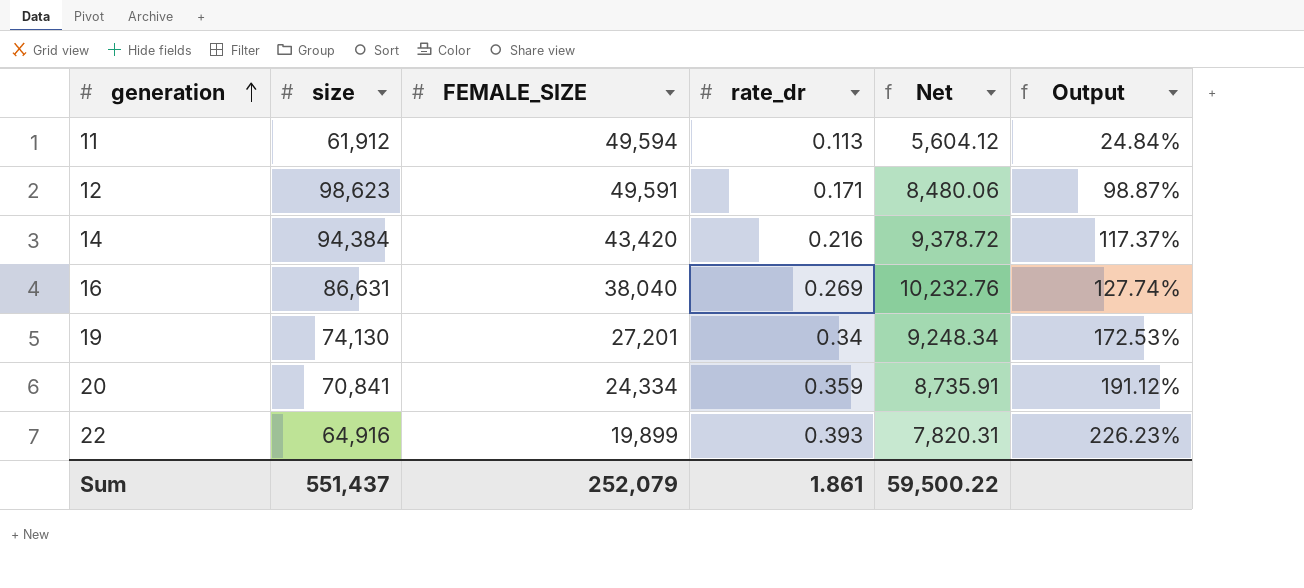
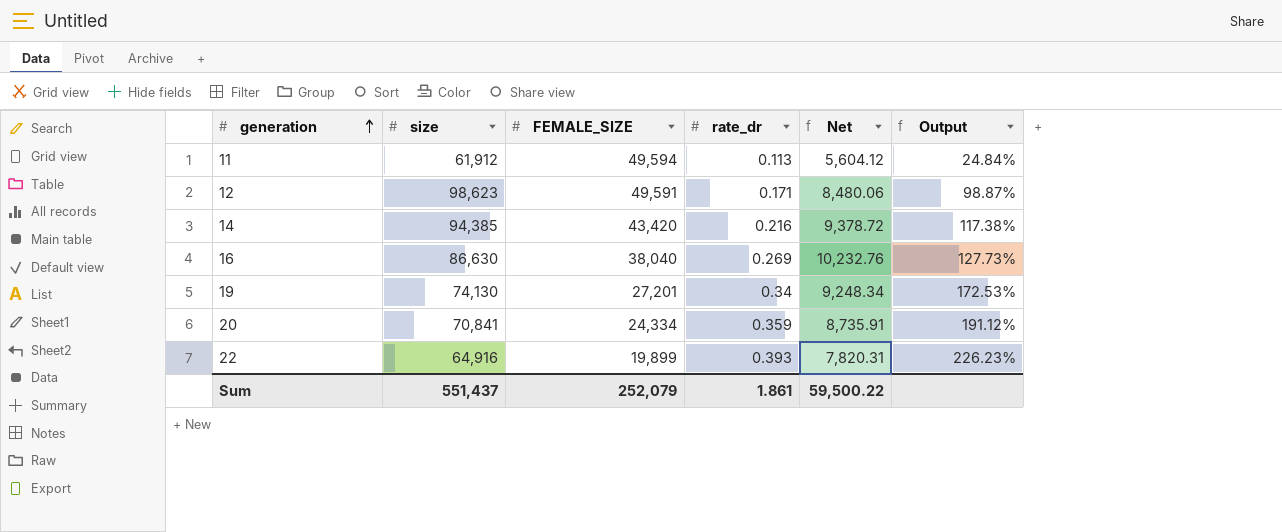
14 | size: 94,384 -> 94,385
14 | Output: 117.37% -> 117.38%
16 | size: 86,631 -> 86,630
16 | Output: 127.74% -> 127.73%

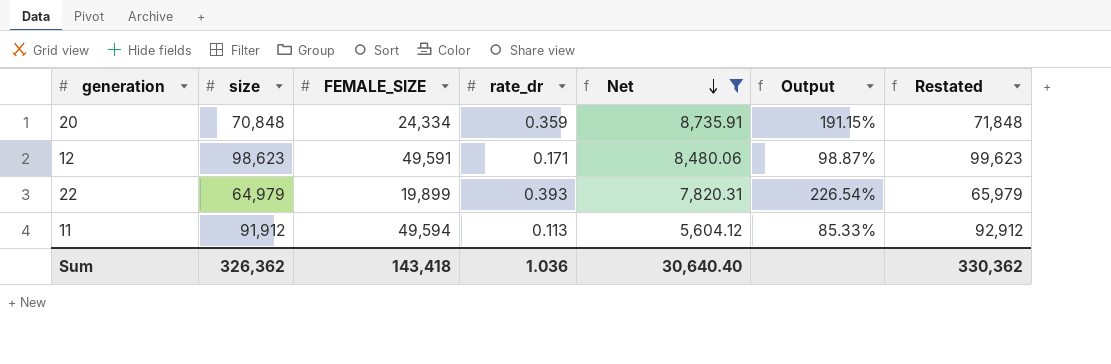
filter: none -> Net <= 8,735.91
row order: generation ascending -> Net descending
column Restated | formula: none -> [size] + 1000
20 | size: 70,841 -> 70,848
20 | Output: 191.12% -> 191.15%
22 | size: 64,916 -> 64,979
22 | Output: 226.23% -> 226.54%
11 | size: 61,912 -> 91,912
11 | Output: 24.84% -> 85.33%
Sum | size: 551,437 -> 326,362
Sum | FEMALE_SIZE: 252,079 -> 143,418
Sum | rate_dr: 1.861 -> 1.036
Sum | Net: 59,500.22 -> 30,640.40

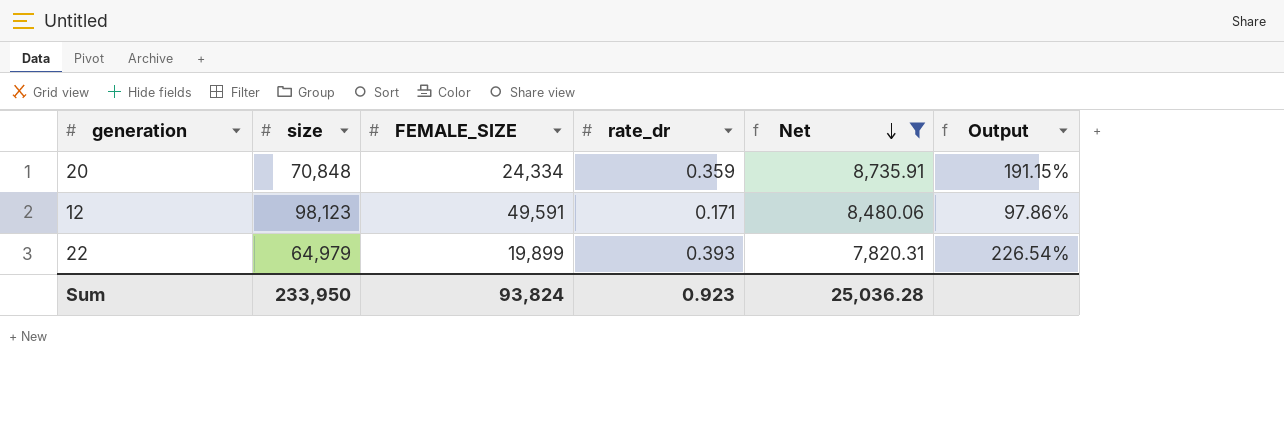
column Restated | formula: [size] + 1000 -> none
row 11: 91,912 | 49,594 | 0.113 | 5,604.12 | 85.33% | 92,912 -> none
12 | size: 98,623 -> 98,123
12 | Output: 98.87% -> 97.86%
Sum | size: 326,362 -> 233,950
Sum | FEMALE_SIZE: 143,418 -> 93,824
Sum | rate_dr: 1.036 -> 0.923
Sum | Net: 30,640.40 -> 25,036.28

